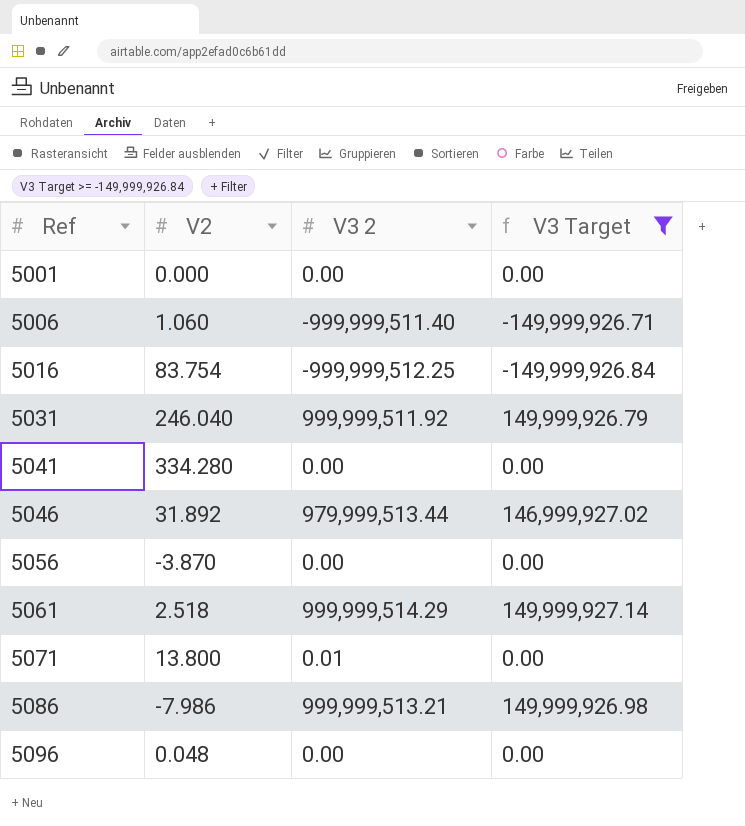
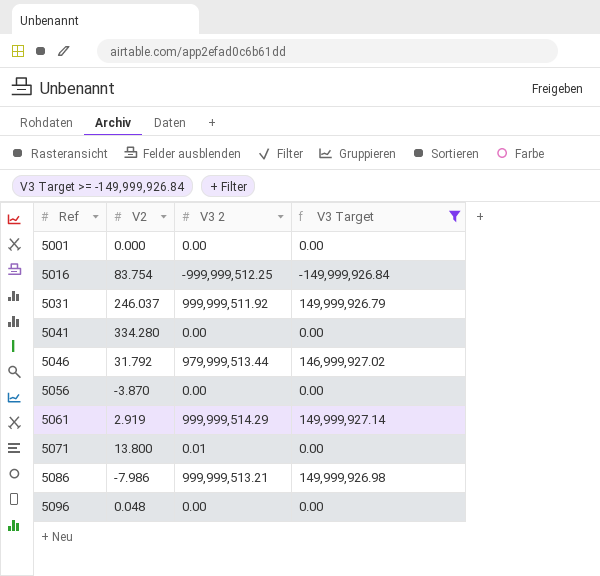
row 5006: 1.060 | -999,999,511.40 | -149,999,926.71 -> none
5031 | V2: 246.040 -> 246.037
5046 | V2: 31.892 -> 31.792
5061 | V2: 2.518 -> 2.919

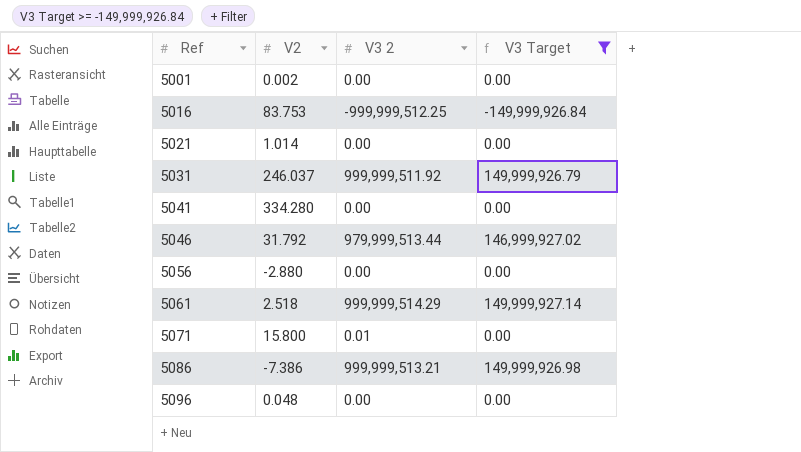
5001 | V2: 0.000 -> 0.002
5016 | V2: 83.754 -> 83.753
row 5021: none -> 1.014 | 0.00 | 0.00
5056 | V2: -3.870 -> -2.880
5061 | V2: 2.919 -> 2.518
5071 | V2: 13.800 -> 15.800
5086 | V2: -7.986 -> -7.386

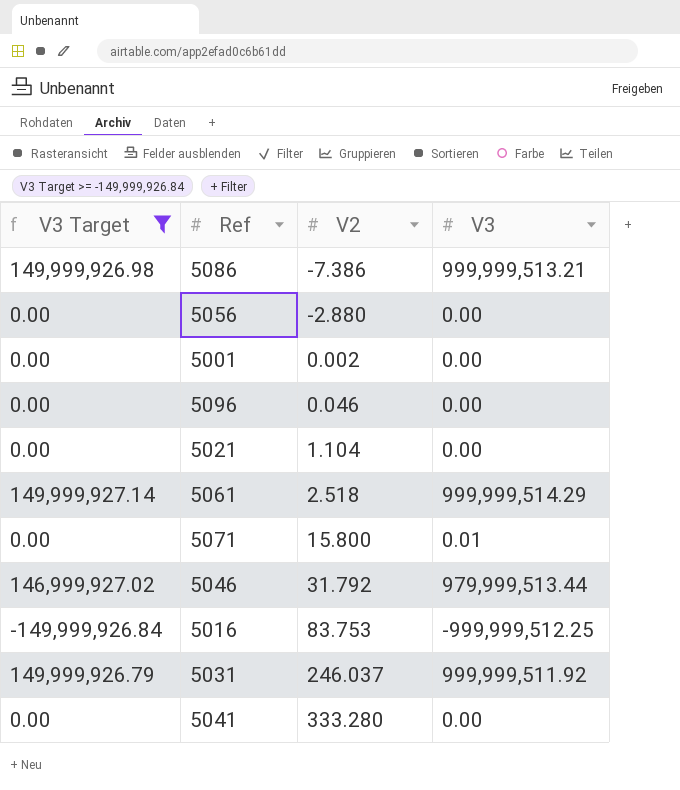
row order: Ref ascending -> V2 ascending
column V3 Target | position: 4 -> 1
column name: V3 2 -> V3
5096 | V2: 0.048 -> 0.046
5021 | V2: 1.014 -> 1.104
5041 | V2: 334.280 -> 333.280

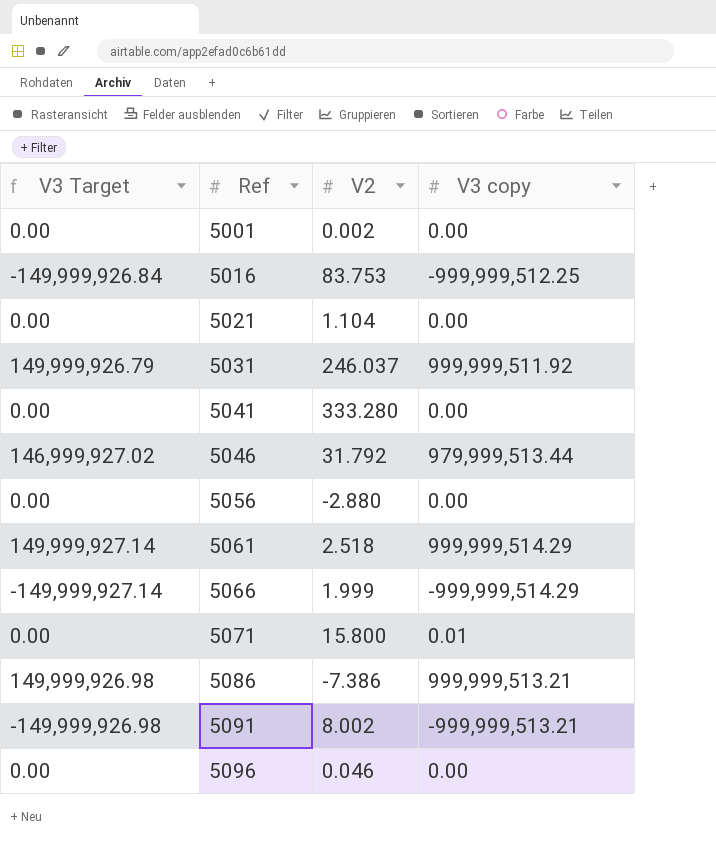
filter: V3 Target >= -149,999,926.84 -> none
row order: V2 ascending -> Ref ascending
column name: V3 -> V3 copy

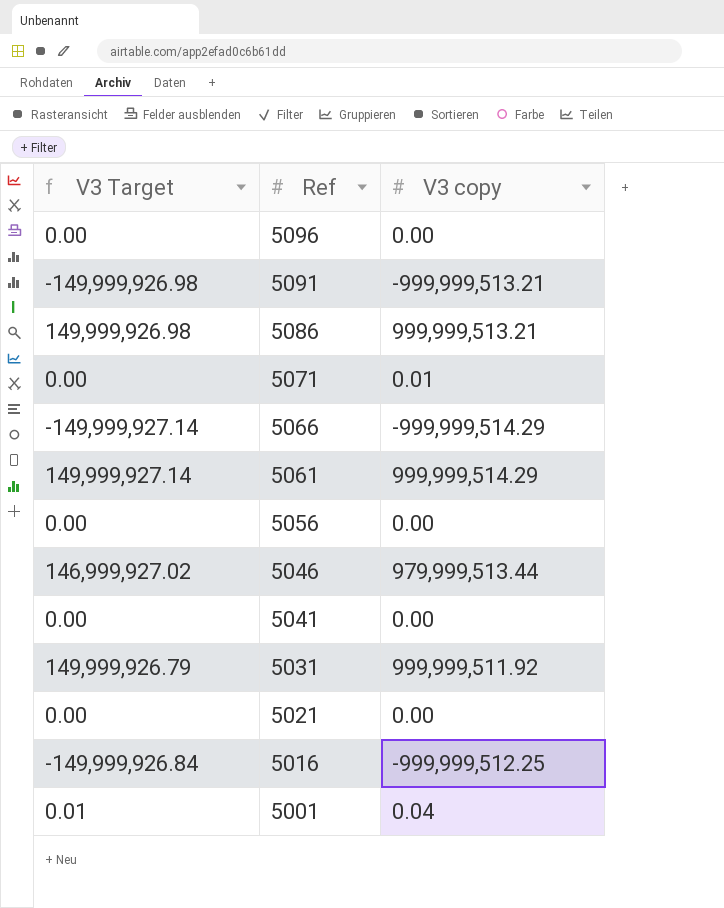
row order: Ref ascending -> Ref descending
column V2 | position: 3 -> none
5001 | V3 Target: 0.00 -> 0.01
5001 | V3 copy: 0.00 -> 0.04

